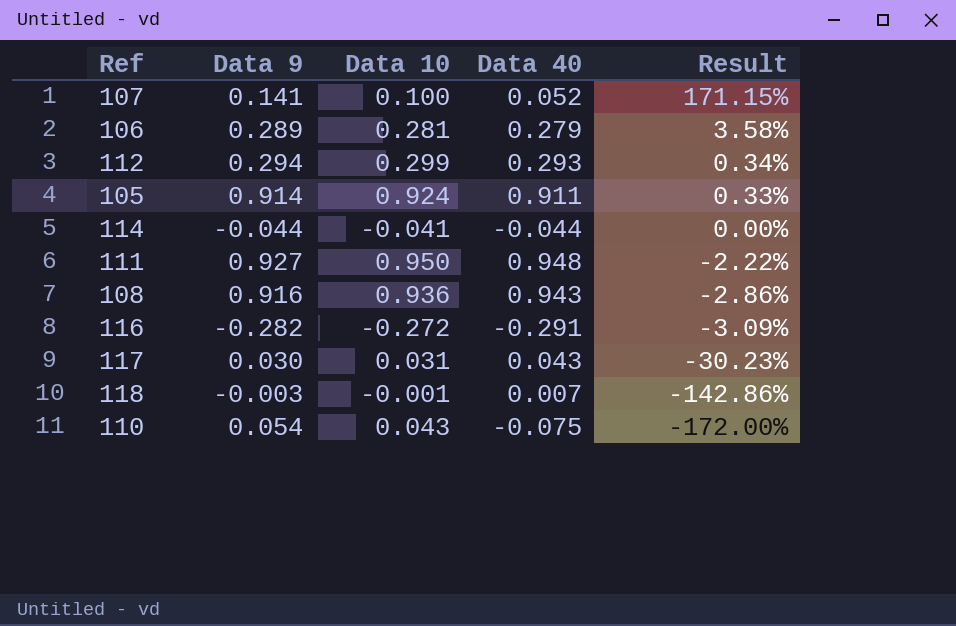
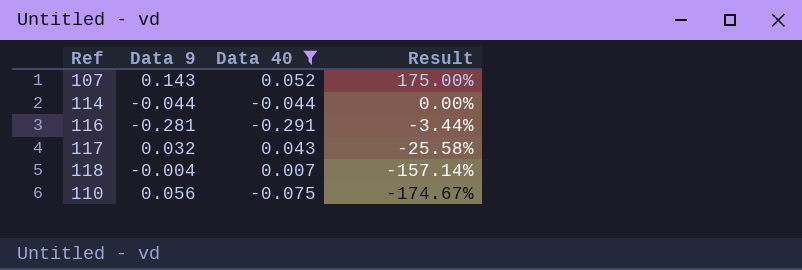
filter: none -> Data 40 <= 0.052
column Data 10 | position: 3 -> none
107 | Data 9: 0.141 -> 0.143
107 | Result: 171.15% -> 175.00%
116 | Data 9: -0.282 -> -0.281
116 | Result: -3.09% -> -3.44%
117 | Data 9: 0.030 -> 0.032
117 | Result: -30.23% -> -25.58%
118 | Data 9: -0.003 -> -0.004
118 | Result: -142.86% -> -157.14%
110 | Data 9: 0.054 -> 0.056
110 | Result: -172.00% -> -174.67%

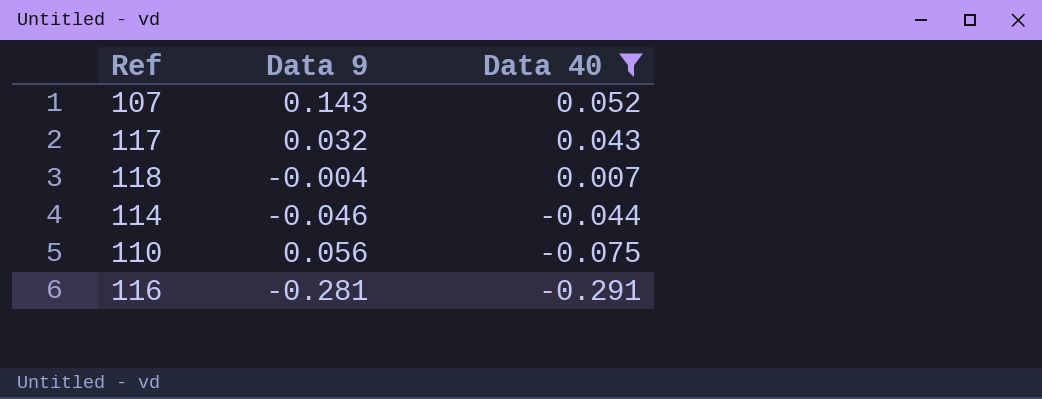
row order: Result descending -> Data 40 descending
column Result | formula: ([Data 9] - [Data 40]) / [Data 40] -> none
114 | Data 9: -0.044 -> -0.046

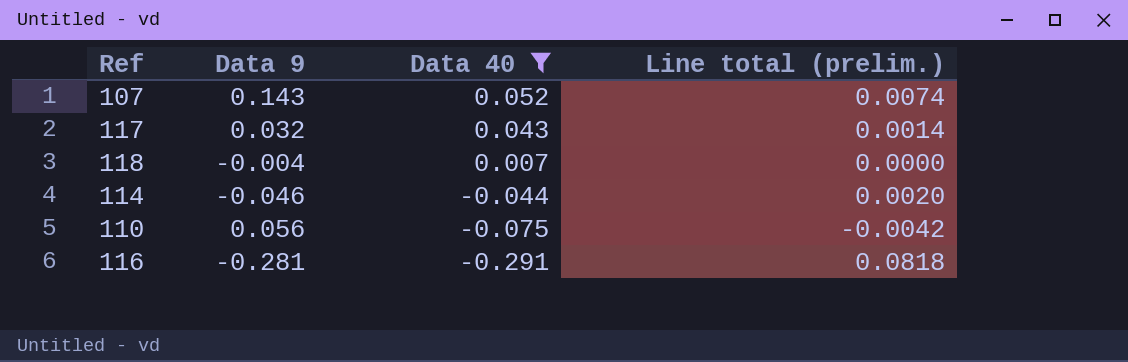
column Line total (prelim.) | formula: none -> [Data 9] * [Data 40]

